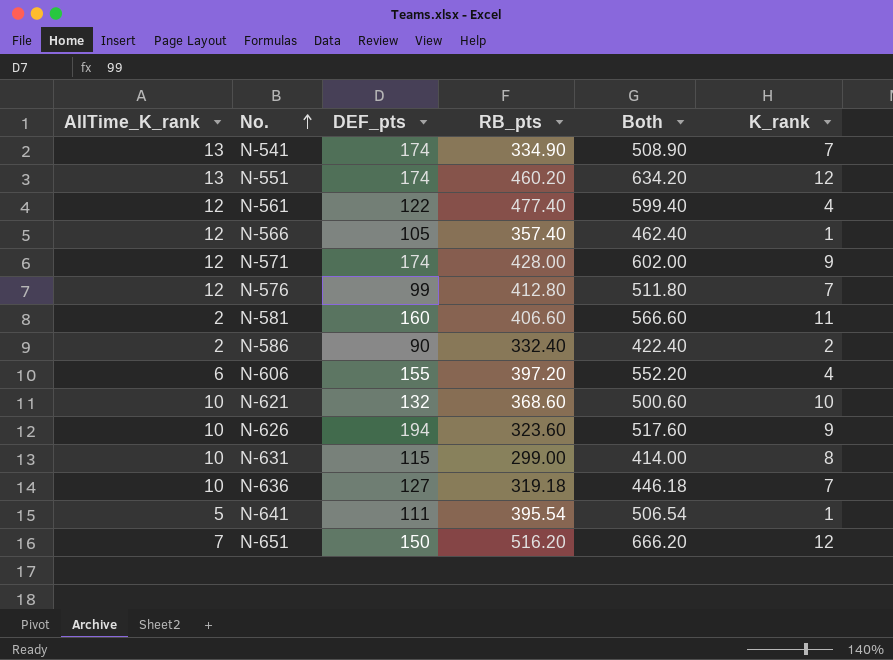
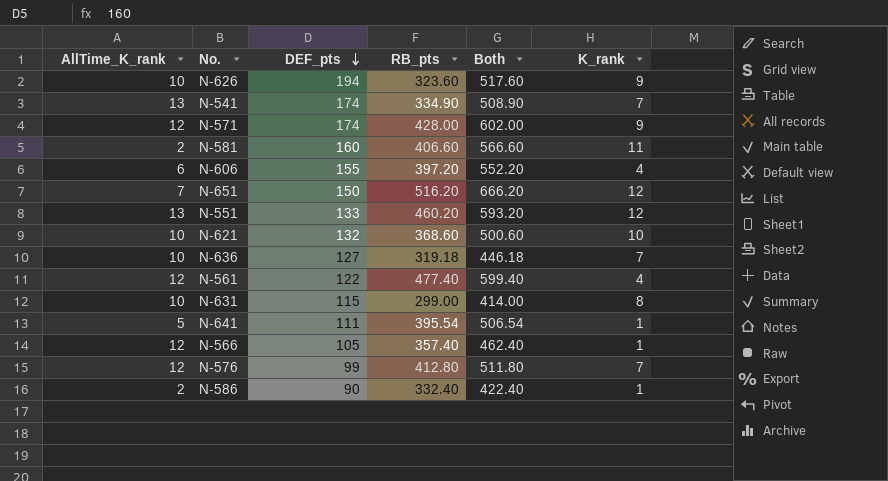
row order: No. ascending -> DEF_pts descending
N-551 | DEF_pts: 174 -> 133
N-551 | Both: 634.20 -> 593.20
N-586 | K_rank: 2 -> 1

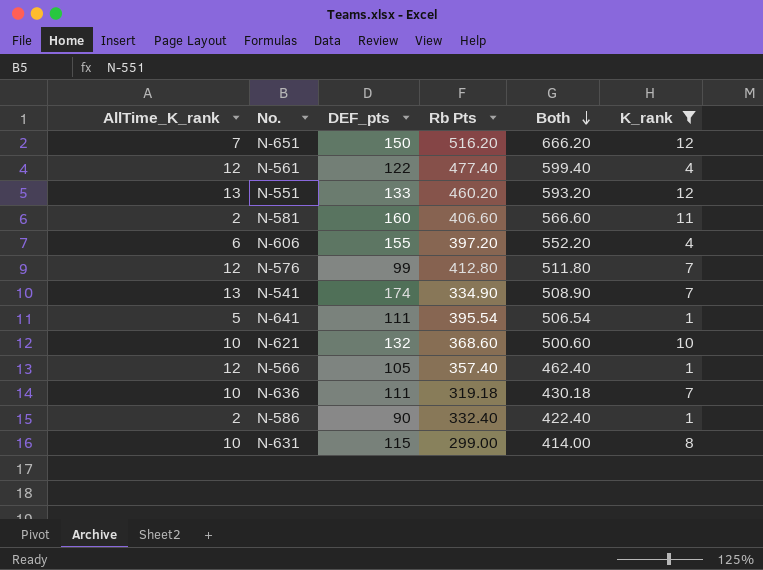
filter: none -> K_rank != 9
row order: DEF_pts descending -> Both descending
column name: RB_pts -> Rb Pts
N-636 | DEF_pts: 127 -> 111
N-636 | Both: 446.18 -> 430.18

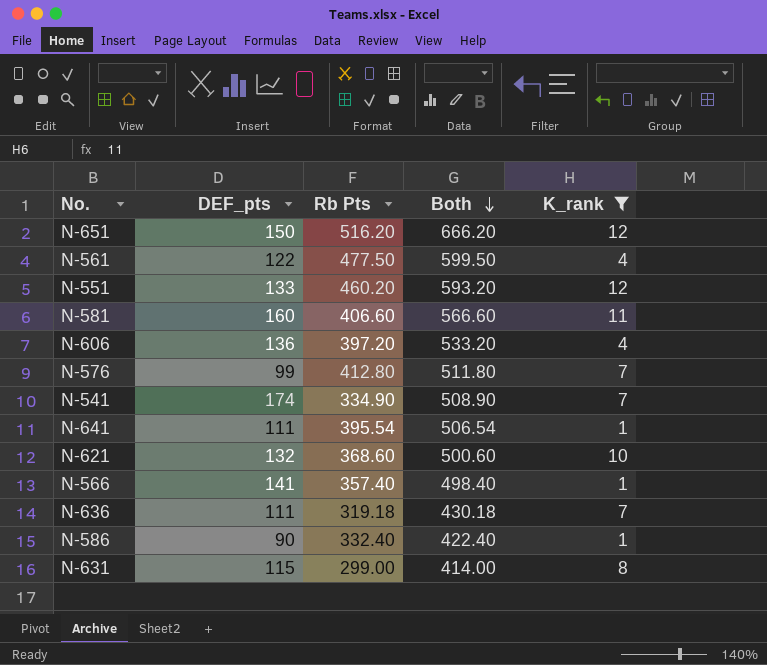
column AllTime_K_rank | position: 1 -> none
N-561 | Rb Pts: 477.40 -> 477.50
N-561 | Both: 599.40 -> 599.50
N-606 | DEF_pts: 155 -> 136
N-606 | Both: 552.20 -> 533.20
N-566 | DEF_pts: 105 -> 141
N-566 | Both: 462.40 -> 498.40

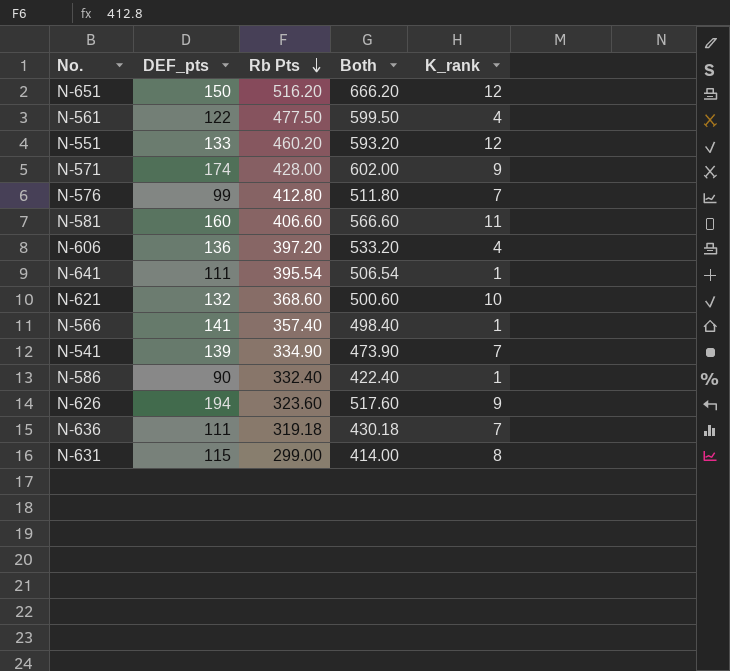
filter: K_rank != 9 -> none
row order: Both descending -> Rb Pts descending
N-541 | DEF_pts: 174 -> 139
N-541 | Both: 508.90 -> 473.90

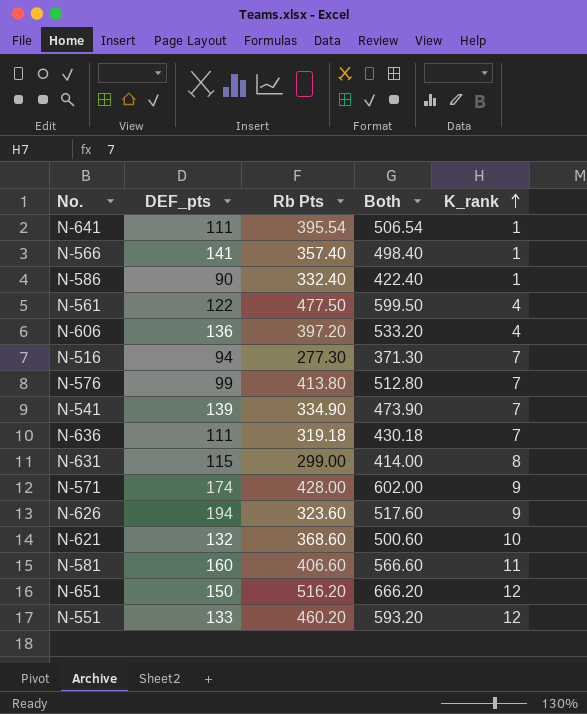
row order: Rb Pts descending -> K_rank ascending
row N-516: none -> 94 | 277.30 | 371.30 | 7
N-576 | Rb Pts: 412.80 -> 413.80
N-576 | Both: 511.80 -> 512.80

